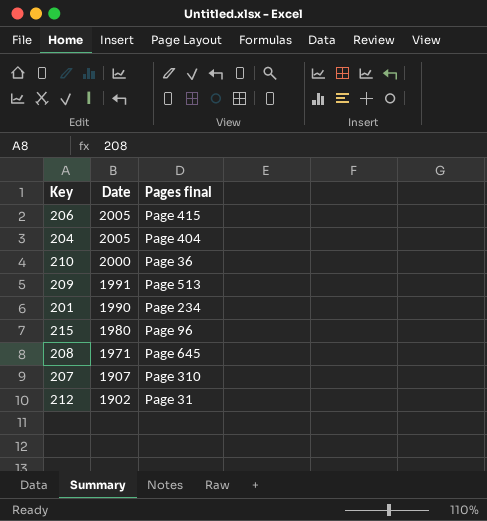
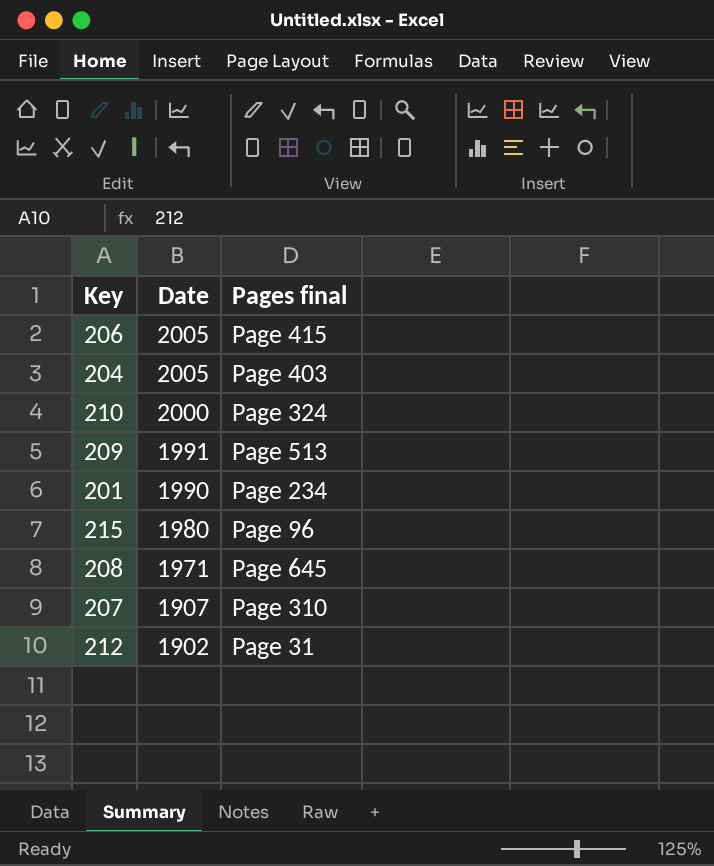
204 | Pages final: Page 404 -> Page 403
210 | Pages final: Page 36 -> Page 324

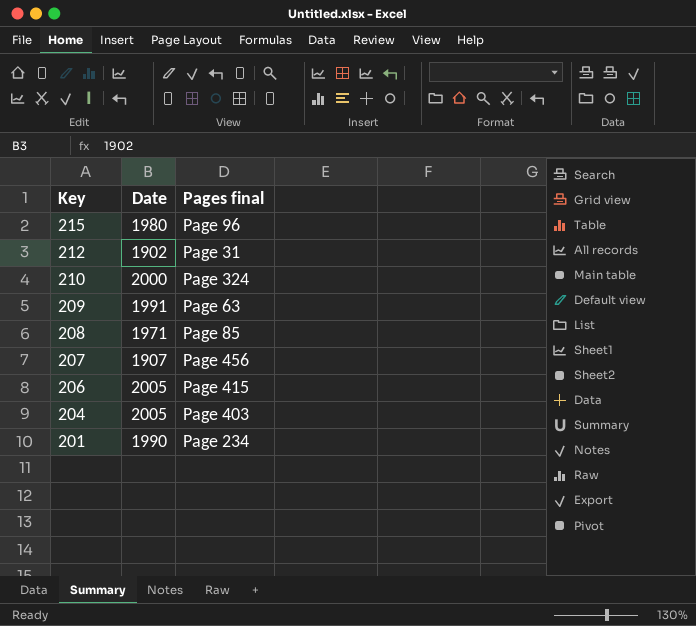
row order: Date descending -> Key descending
209 | Pages final: Page 513 -> Page 63
208 | Pages final: Page 645 -> Page 85
207 | Pages final: Page 310 -> Page 456

